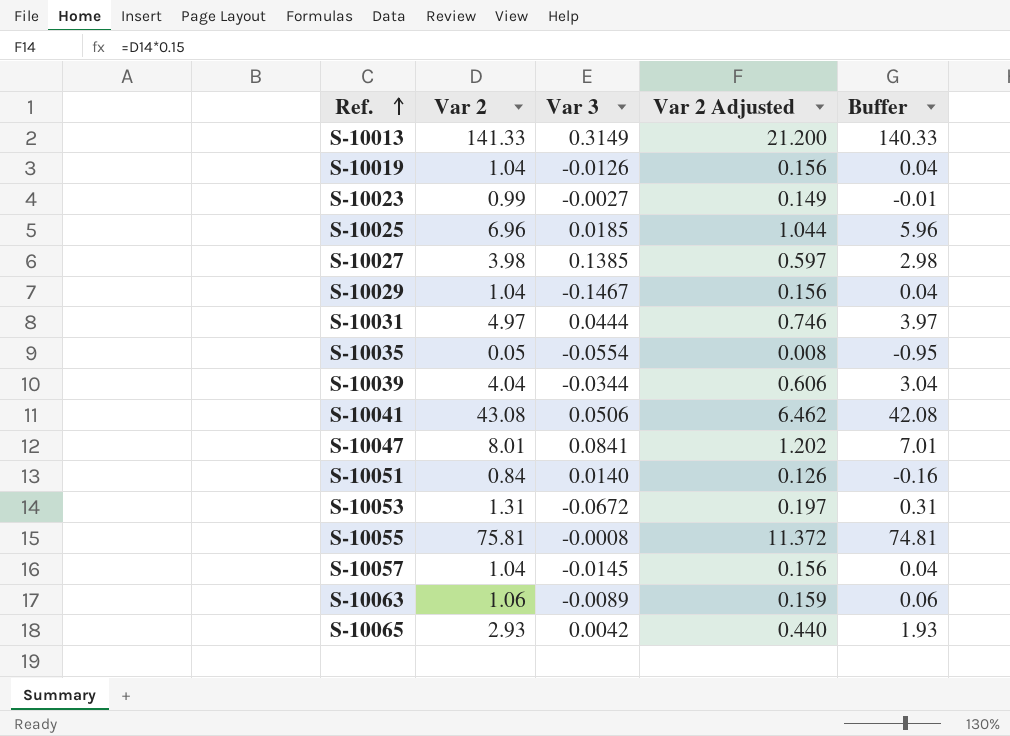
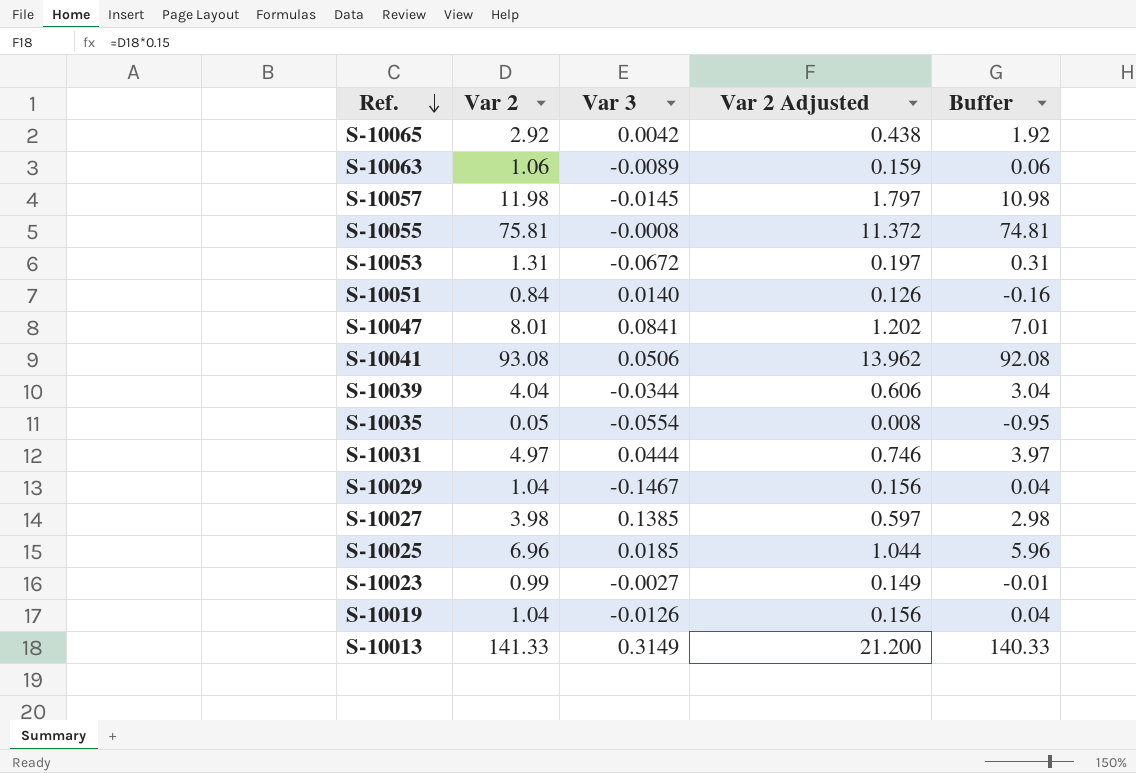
row order: Ref. ascending -> Ref. descending
S-10065 | Var 2: 2.93 -> 2.92
S-10065 | Var 2 Adjusted: 0.440 -> 0.438
S-10065 | Buffer: 1.93 -> 1.92
S-10057 | Var 2: 1.04 -> 11.98
S-10057 | Var 2 Adjusted: 0.156 -> 1.797
S-10057 | Buffer: 0.04 -> 10.98
S-10041 | Var 2: 43.08 -> 93.08
S-10041 | Var 2 Adjusted: 6.462 -> 13.962
S-10041 | Buffer: 42.08 -> 92.08

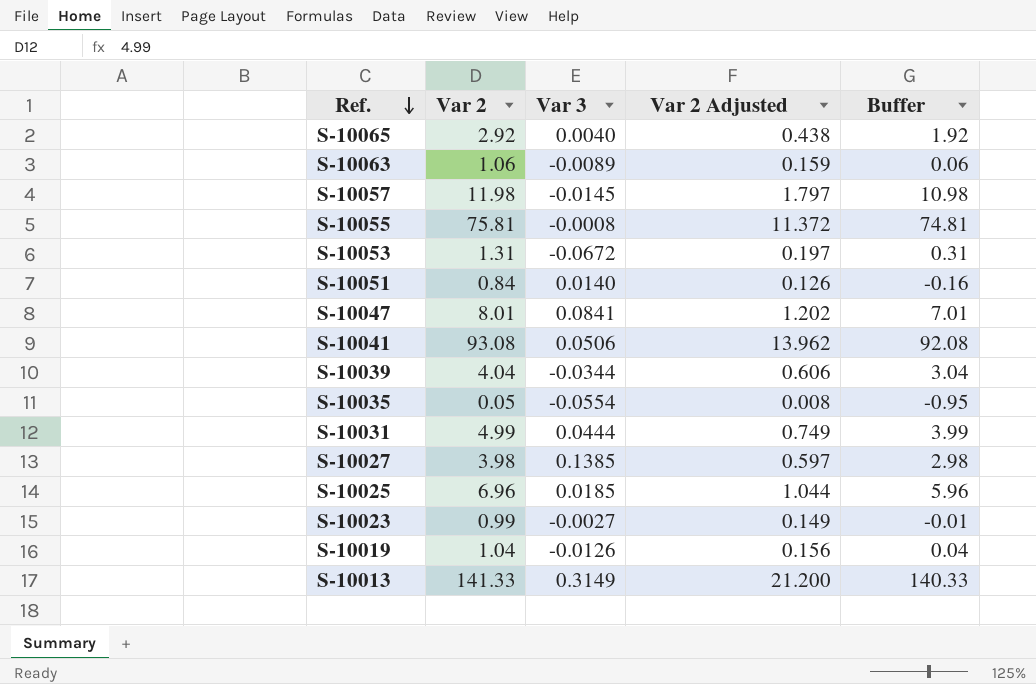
row S-10029: 1.04 | -0.1467 | 0.156 | 0.04 -> none
S-10065 | Var 3: 0.0042 -> 0.0040
S-10031 | Var 2: 4.97 -> 4.99
S-10031 | Var 2 Adjusted: 0.746 -> 0.749
S-10031 | Buffer: 3.97 -> 3.99

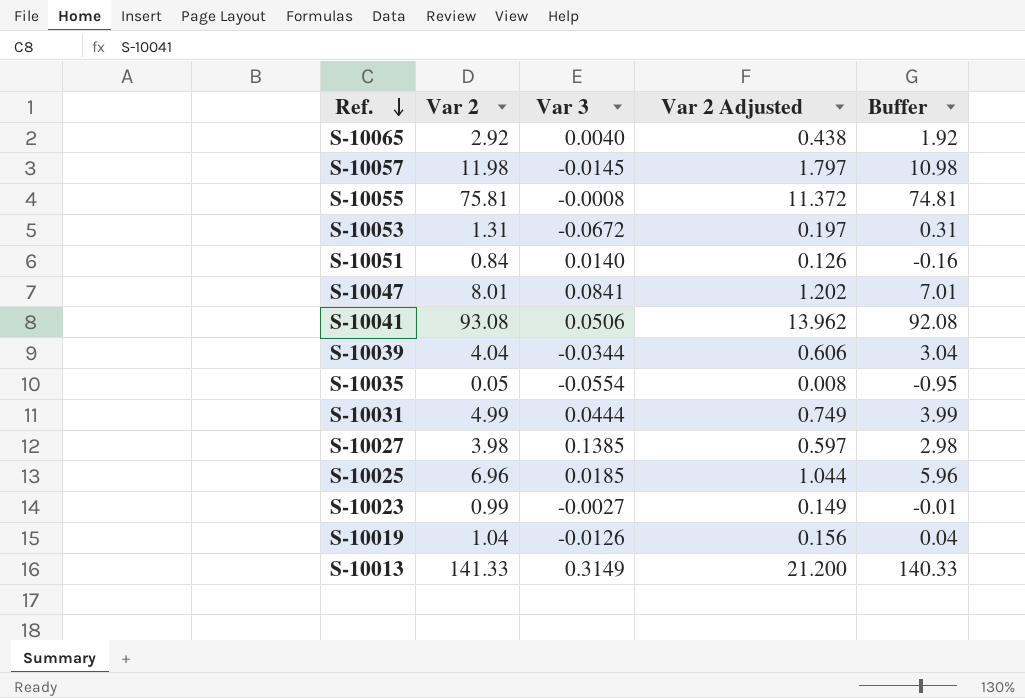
row S-10063: 1.06 | -0.0089 | 0.159 | 0.06 -> none

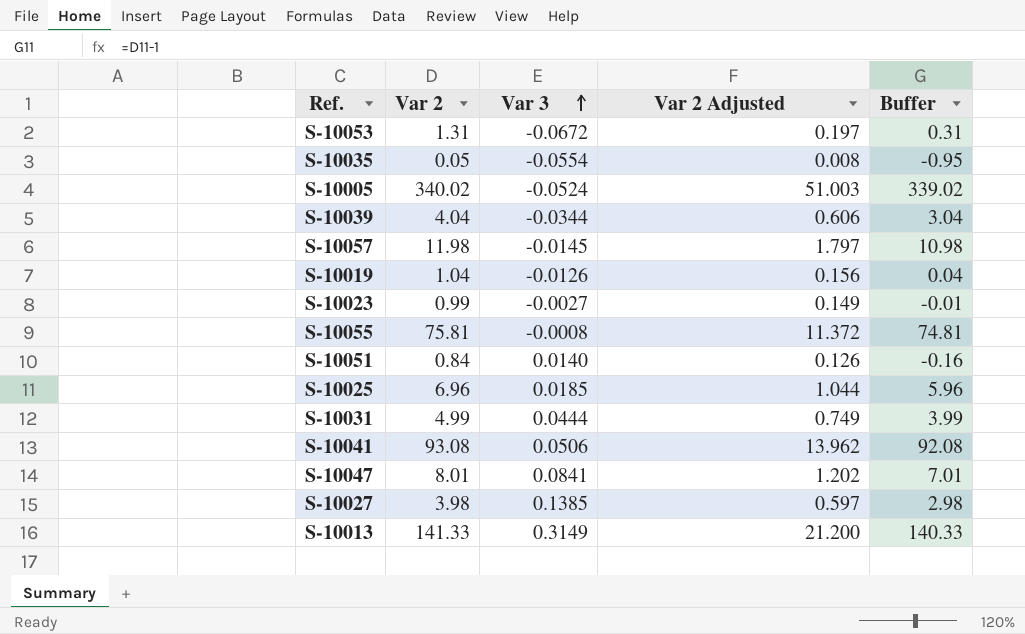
row order: Ref. descending -> Var 3 ascending
row S-10065: 2.92 | 0.0040 | 0.438 | 1.92 -> none
row S-10005: none -> 340.02 | -0.0524 | 51.003 | 339.02

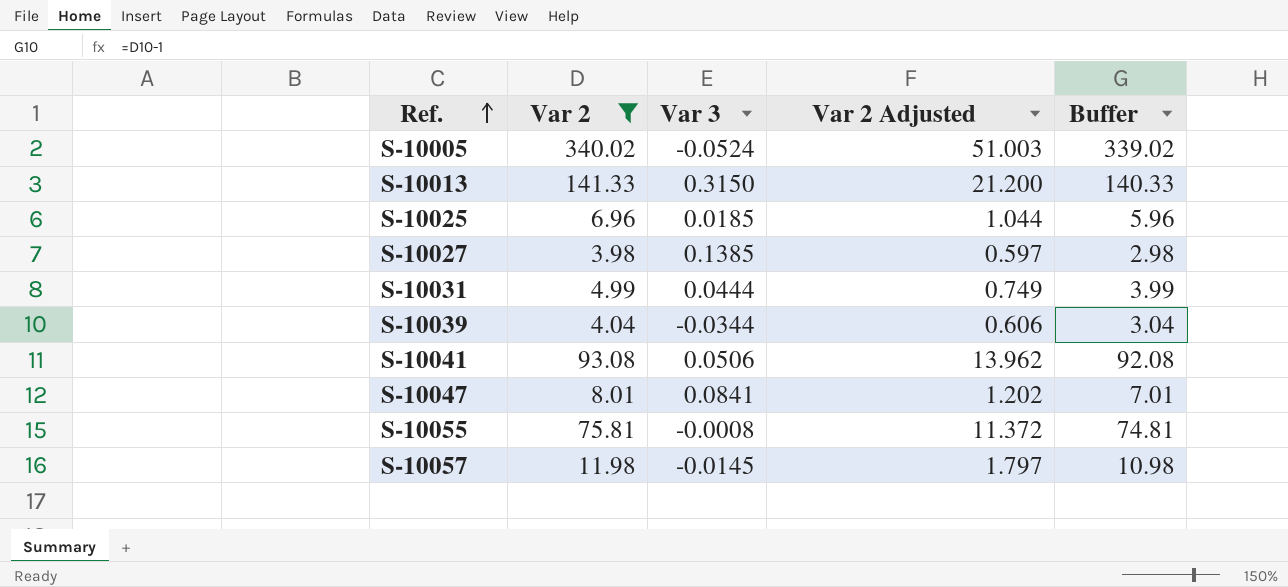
filter: none -> Var 2 >= 3.98
row order: Var 3 ascending -> Ref. ascending
S-10013 | Var 3: 0.3149 -> 0.3150

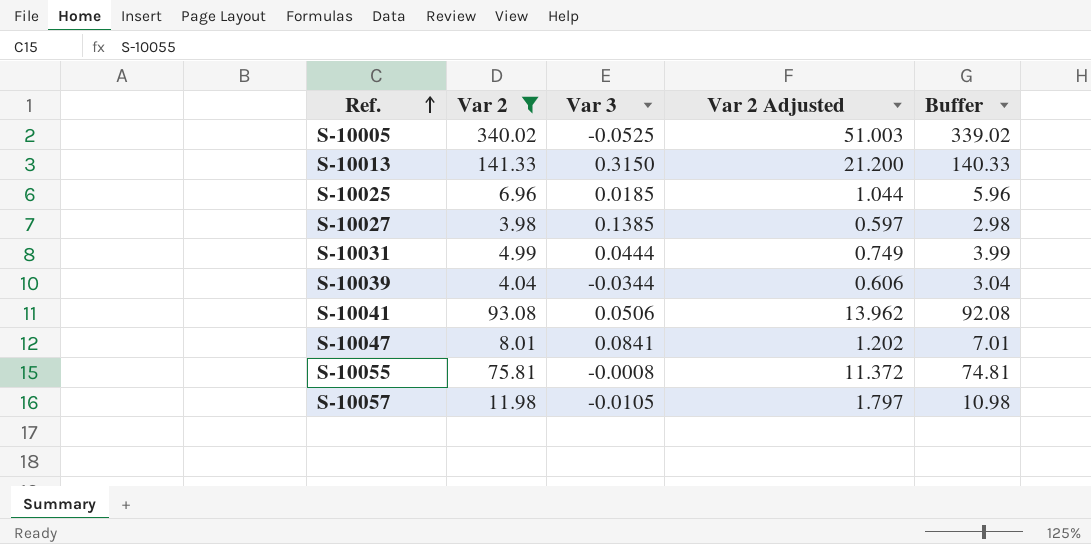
S-10005 | Var 3: -0.0524 -> -0.0525
S-10057 | Var 3: -0.0145 -> -0.0105

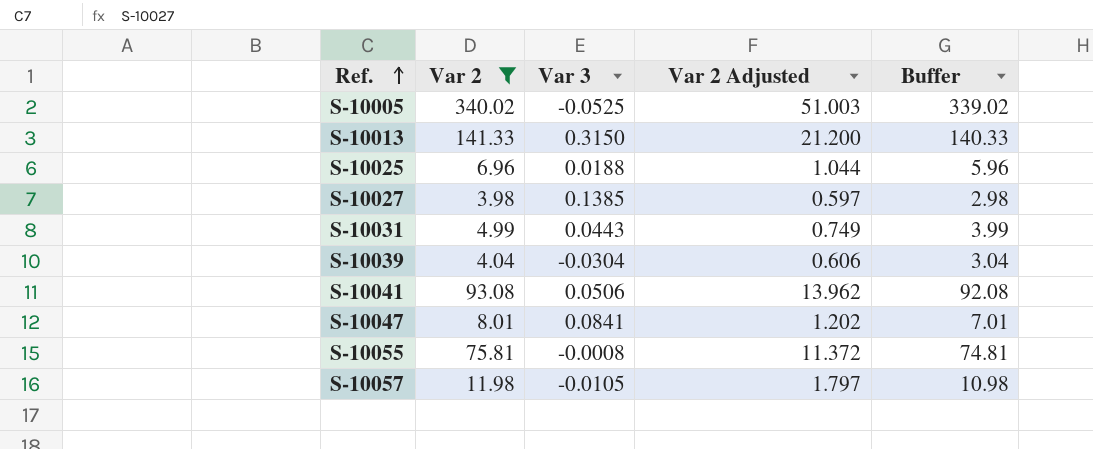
S-10025 | Var 3: 0.0185 -> 0.0188
S-10031 | Var 3: 0.0444 -> 0.0443
S-10039 | Var 3: -0.0344 -> -0.0304

